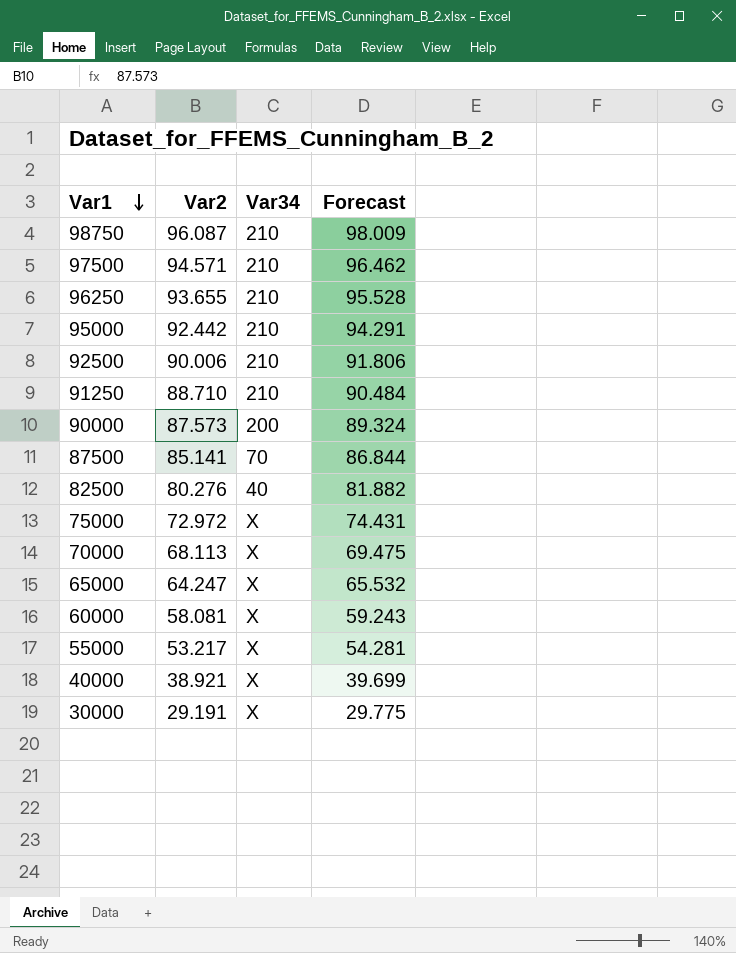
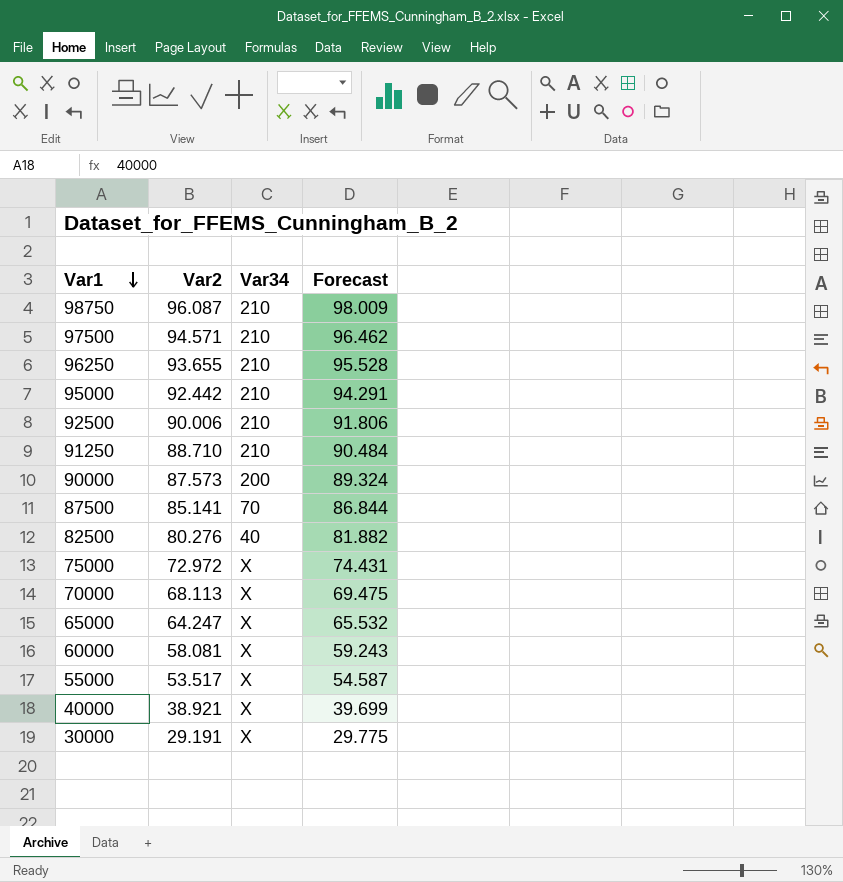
55000 | Var2: 53.217 -> 53.517
55000 | Forecast: 54.281 -> 54.587

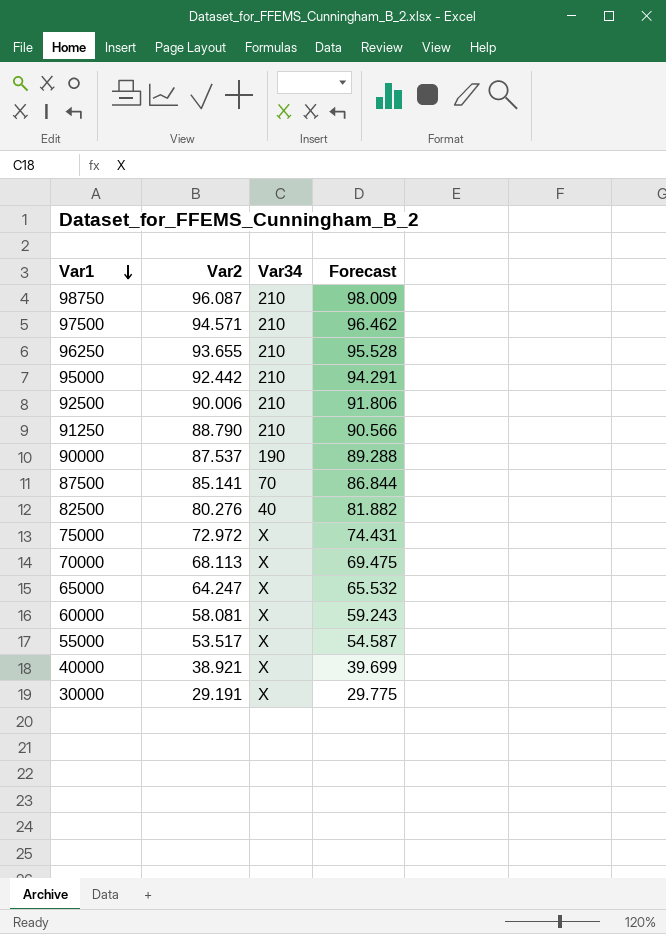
91250 | Var2: 88.710 -> 88.790
91250 | Forecast: 90.484 -> 90.566
90000 | Var2: 87.573 -> 87.537
90000 | Var34: 200 -> 190
90000 | Forecast: 89.324 -> 89.288

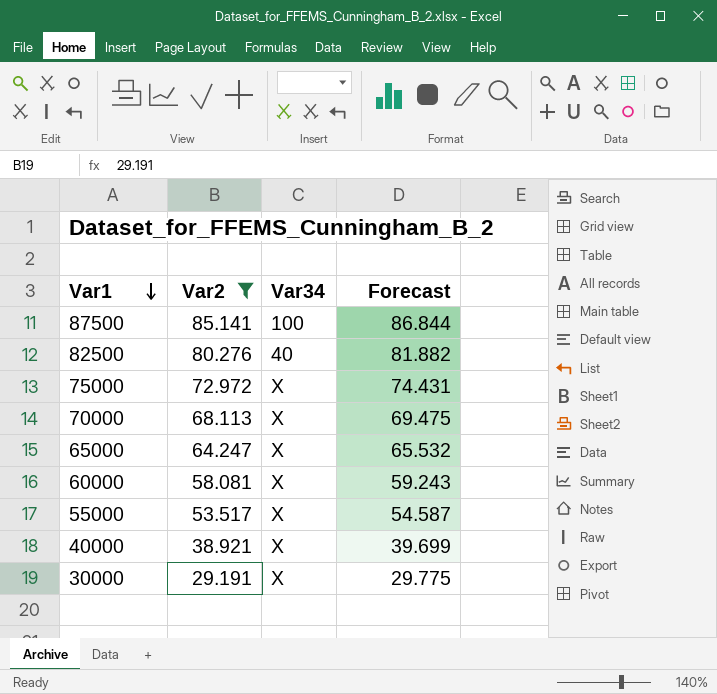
filter: none -> Var2 <= 85.141
87500 | Var34: 70 -> 100

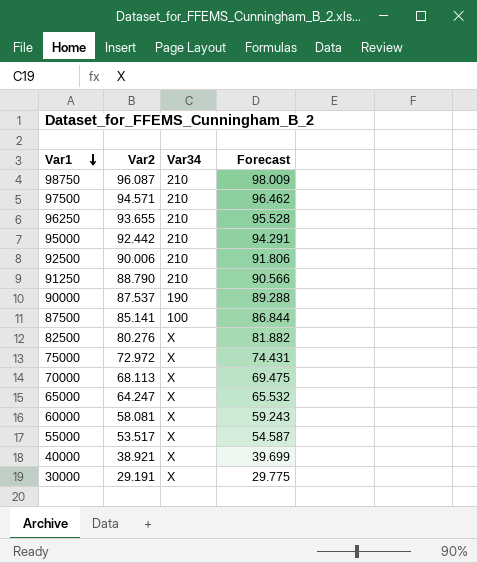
filter: Var2 <= 85.141 -> none
82500 | Var34: 40 -> X

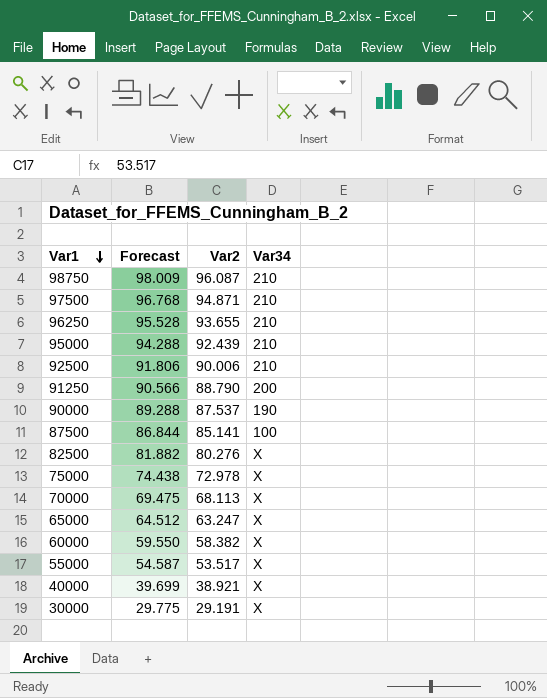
column Forecast | position: 4 -> 2
97500 | Forecast: 96.462 -> 96.768
97500 | Var2: 94.571 -> 94.871
95000 | Forecast: 94.291 -> 94.288
95000 | Var2: 92.442 -> 92.439
91250 | Var34: 210 -> 200
75000 | Forecast: 74.431 -> 74.438
75000 | Var2: 72.972 -> 72.978
65000 | Forecast: 65.532 -> 64.512
65000 | Var2: 64.247 -> 63.247
60000 | Forecast: 59.243 -> 59.550
60000 | Var2: 58.081 -> 58.382

